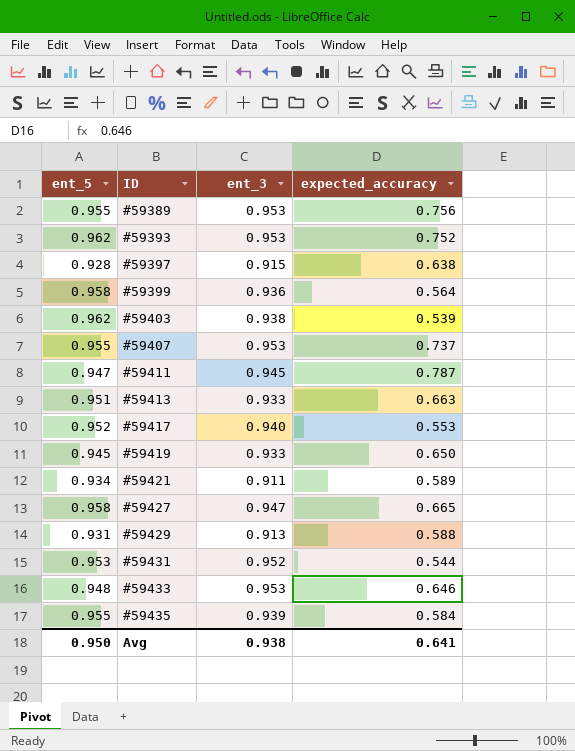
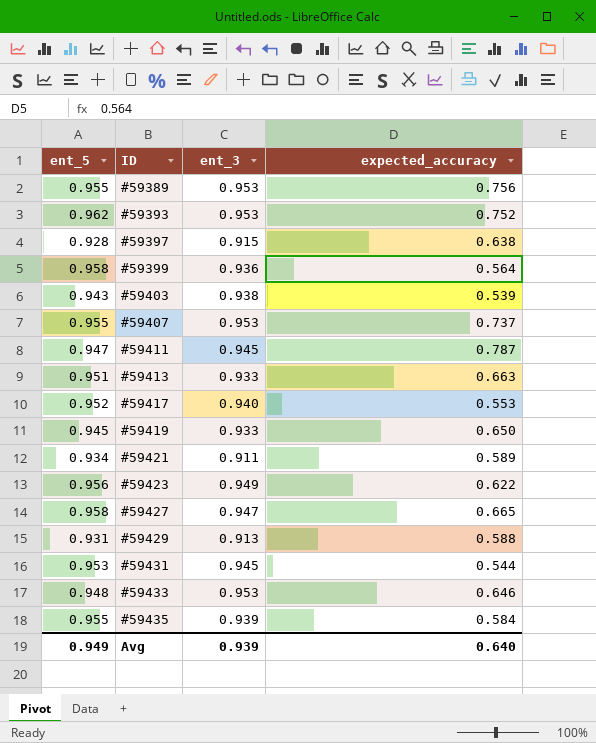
#59403 | ent_5: 0.962 -> 0.943
row #59423: none -> 0.956 | 0.949 | 0.622
#59431 | ent_3: 0.952 -> 0.945
Avg | ent_5: 0.950 -> 0.949
Avg | ent_3: 0.938 -> 0.939
Avg | expected_accuracy: 0.641 -> 0.640

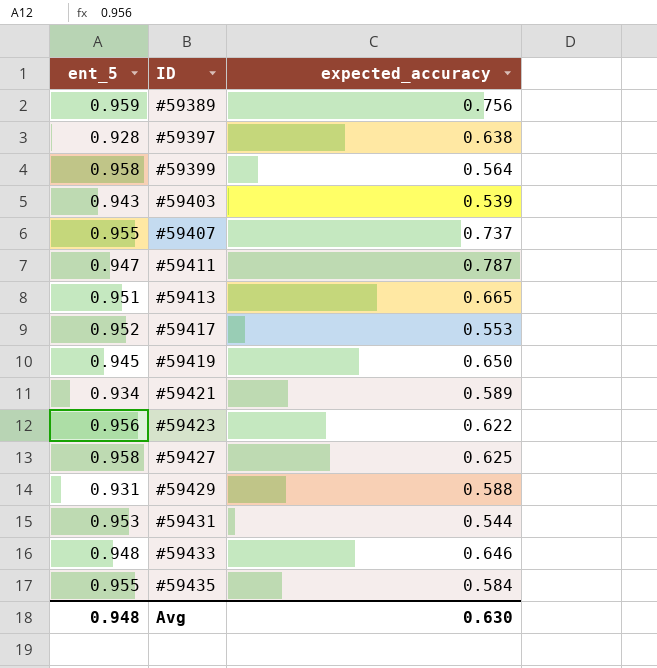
column ent_3 | position: 3 -> none
row #59393: 0.962 | 0.953 | 0.752 -> none
#59389 | ent_5: 0.955 -> 0.959
#59413 | expected_accuracy: 0.663 -> 0.665
#59427 | expected_accuracy: 0.665 -> 0.625
Avg | ent_5: 0.949 -> 0.948
Avg | expected_accuracy: 0.640 -> 0.630

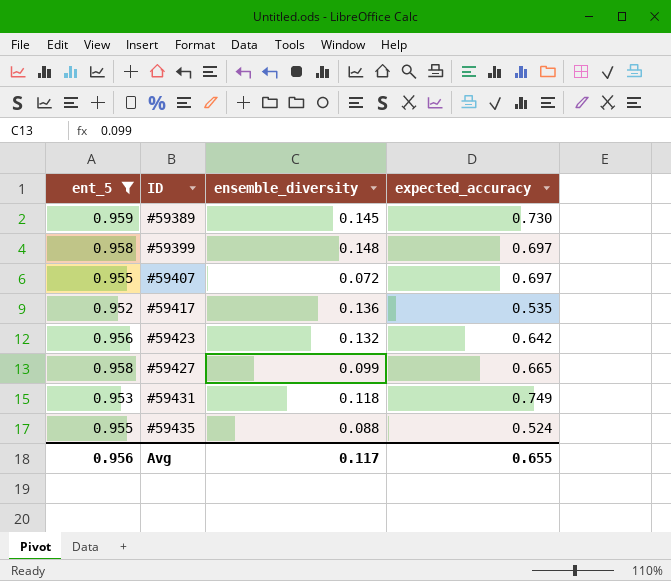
filter: none -> ent_5 >= 0.952
column ensemble_diversity | position: none -> 3
#59389 | expected_accuracy: 0.756 -> 0.730
#59399 | expected_accuracy: 0.564 -> 0.697
#59407 | expected_accuracy: 0.737 -> 0.697
#59417 | expected_accuracy: 0.553 -> 0.535
#59423 | expected_accuracy: 0.622 -> 0.642
#59427 | expected_accuracy: 0.625 -> 0.665
#59431 | expected_accuracy: 0.544 -> 0.749
#59435 | expected_accuracy: 0.584 -> 0.524
Avg | ent_5: 0.948 -> 0.956
Avg | expected_accuracy: 0.630 -> 0.655

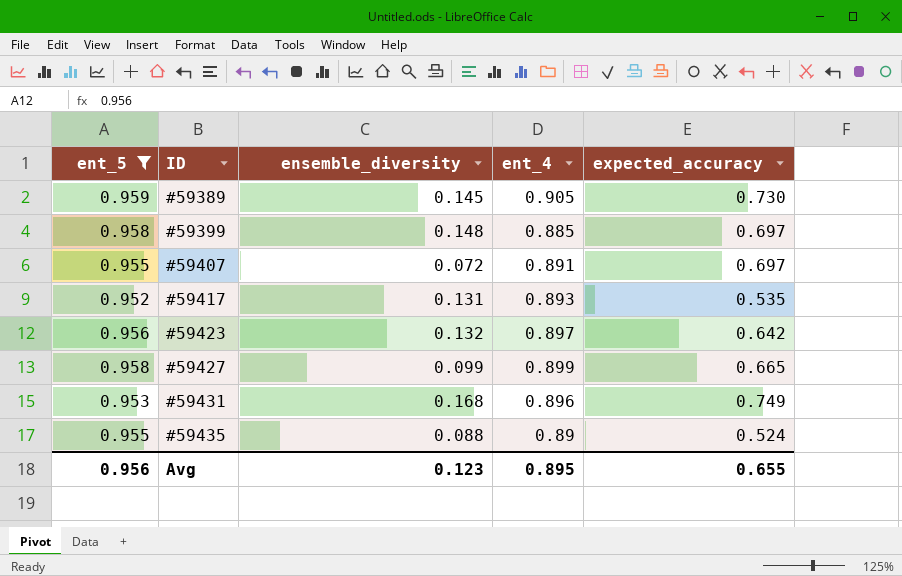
column ent_4 | position: none -> 4
#59417 | ensemble_diversity: 0.136 -> 0.131
#59431 | ensemble_diversity: 0.118 -> 0.168
Avg | ensemble_diversity: 0.117 -> 0.123

